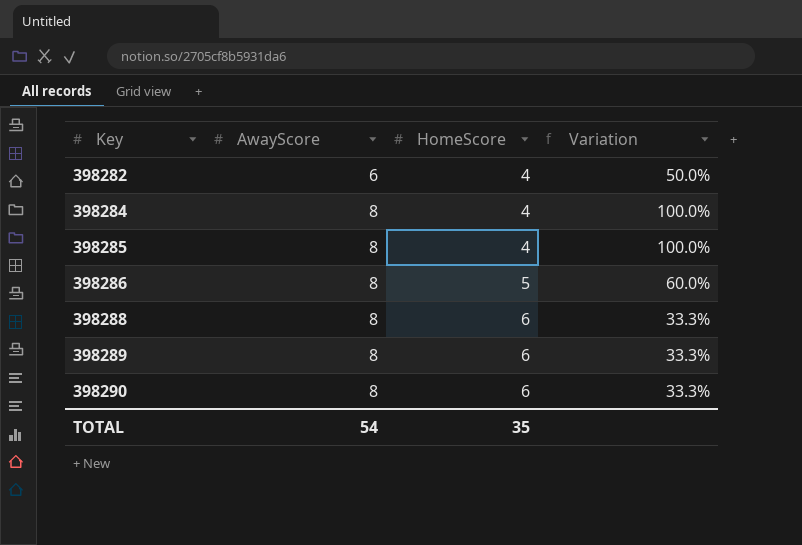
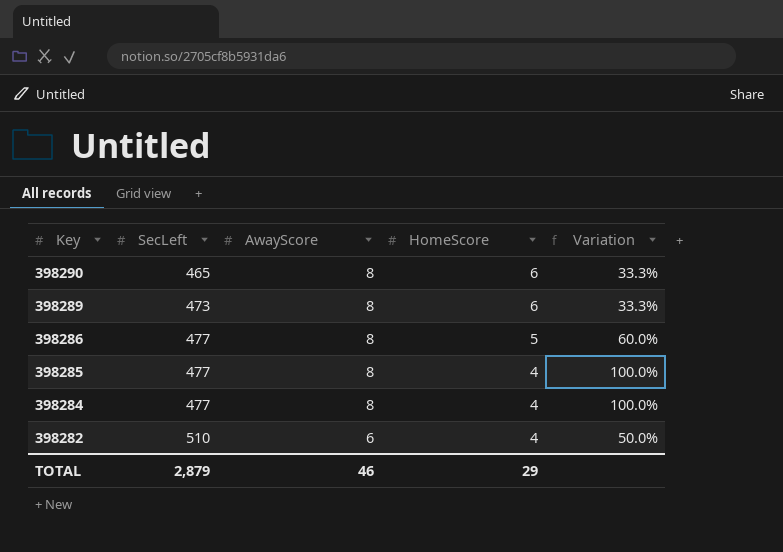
row order: Key ascending -> Key descending
column SecLeft | position: none -> 2
row 398288: 8 | 6 | 33.3% -> none
TOTAL | AwayScore: 54 -> 46
TOTAL | HomeScore: 35 -> 29

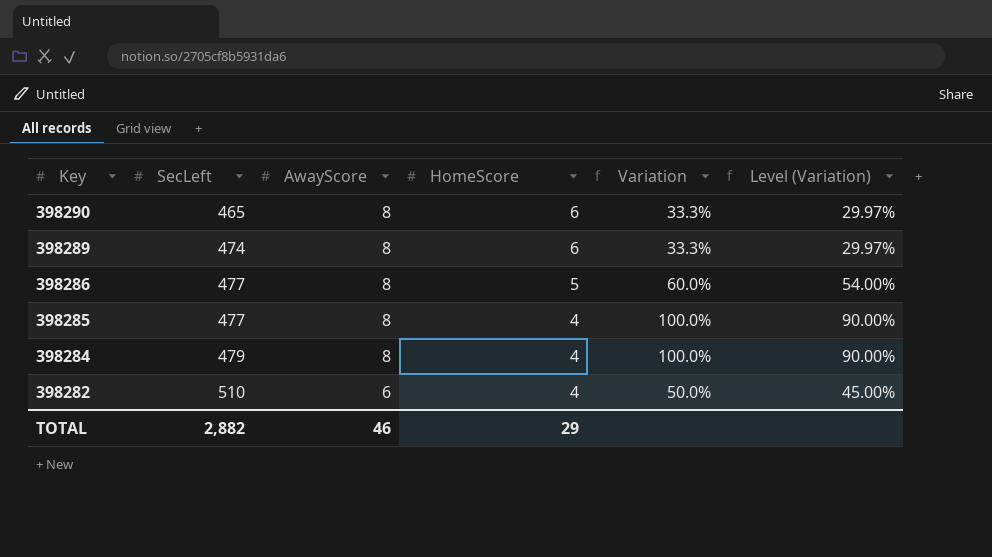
column Level (Variation) | formula: none -> [Variation] * 0.9
398289 | SecLeft: 473 -> 474
398284 | SecLeft: 477 -> 479
TOTAL | SecLeft: 2,879 -> 2,882

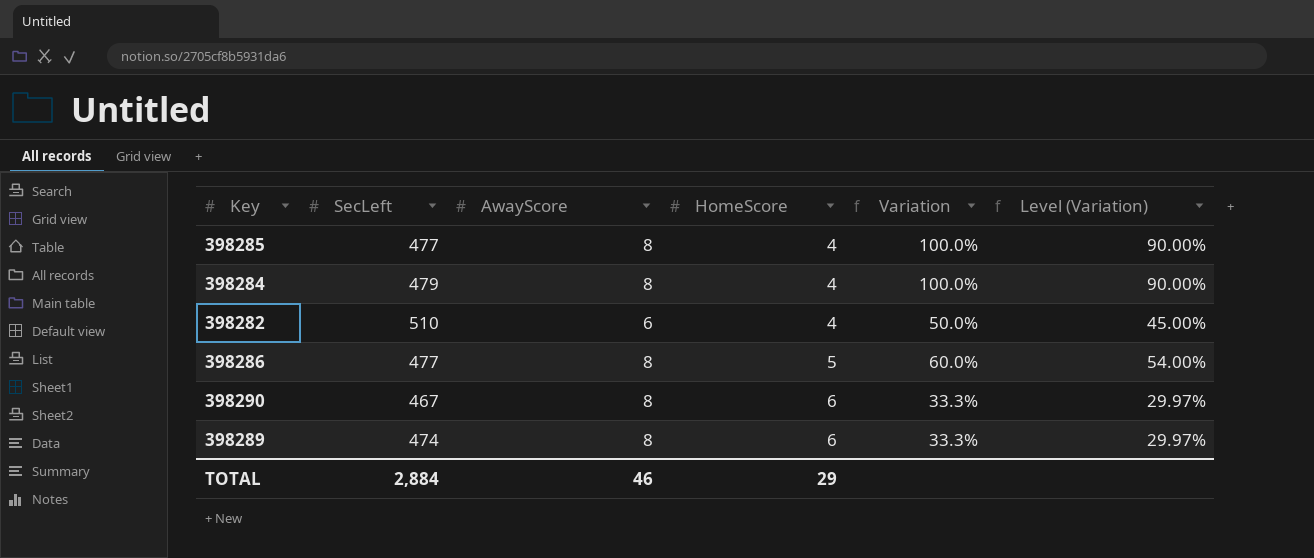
row order: Key descending -> HomeScore ascending
398290 | SecLeft: 465 -> 467
TOTAL | SecLeft: 2,882 -> 2,884

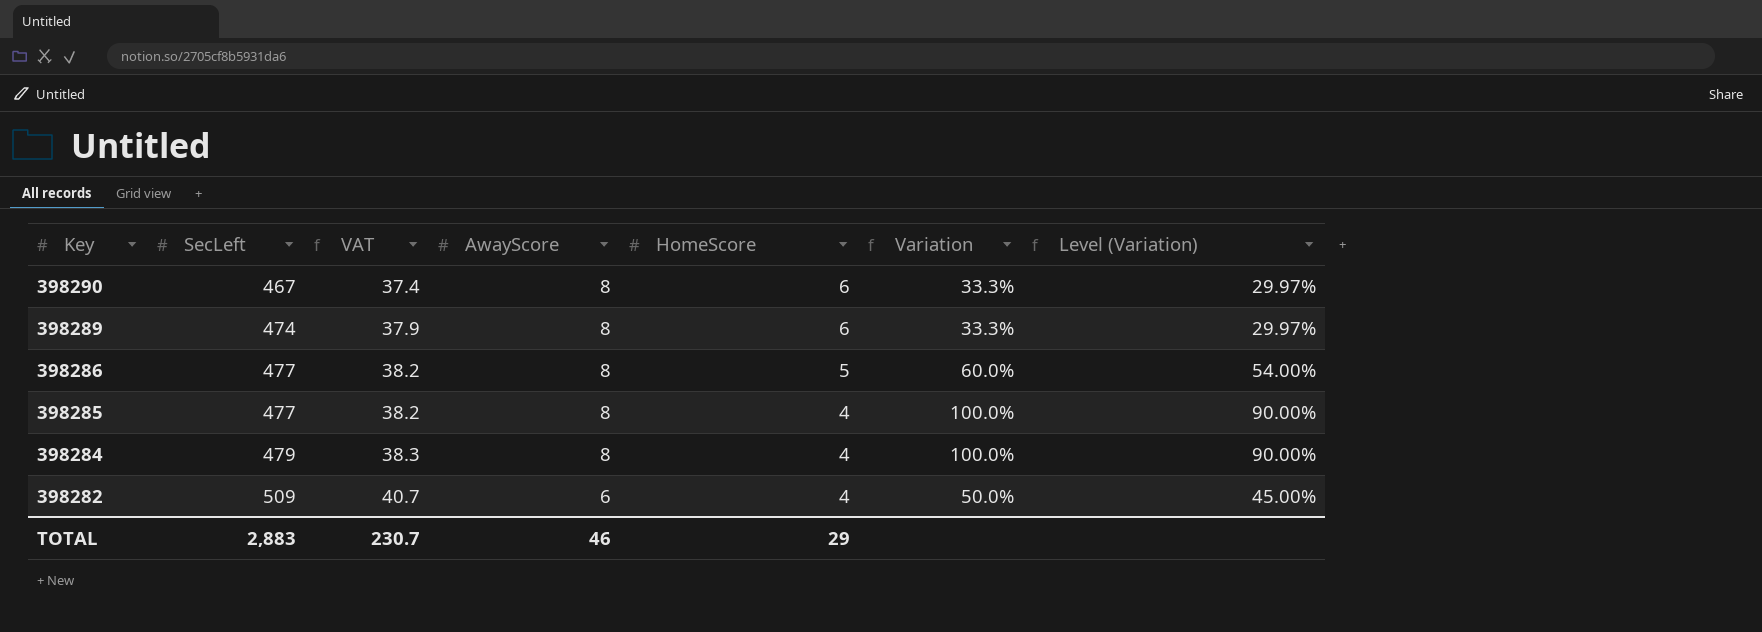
row order: HomeScore ascending -> Key descending
column VAT | formula: none -> [SecLeft] * 0.08
398282 | SecLeft: 510 -> 509
TOTAL | SecLeft: 2,884 -> 2,883

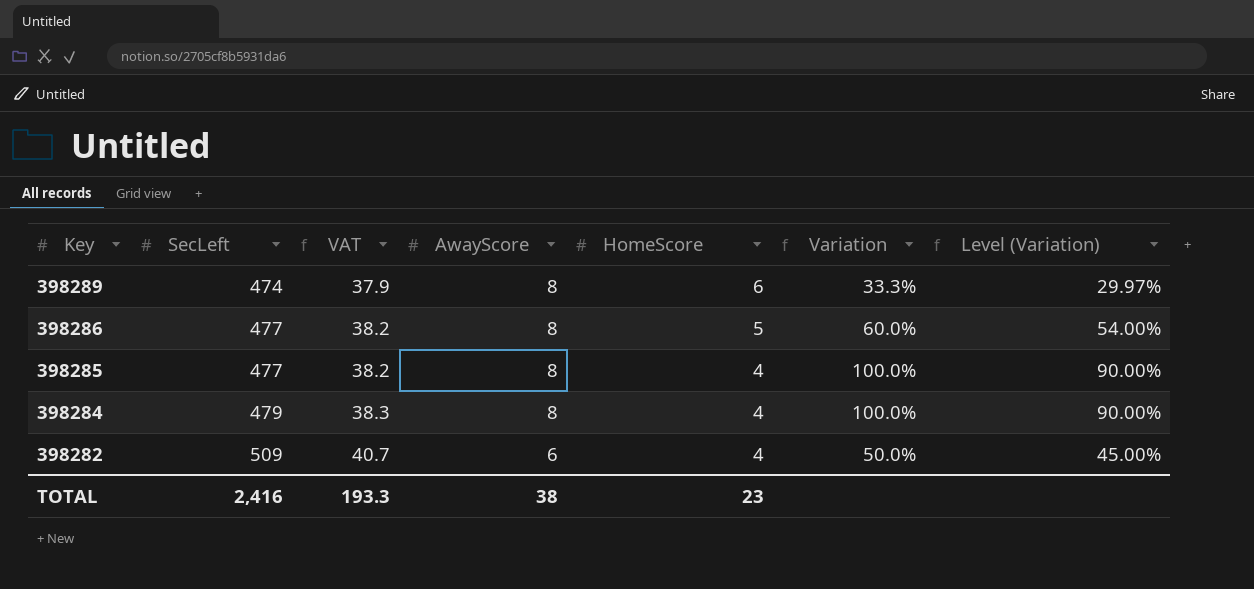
row 398290: 467 | 37.4 | 8 | 6 | 33.3% | 29.97% -> none
TOTAL | SecLeft: 2,883 -> 2,416
TOTAL | VAT: 230.7 -> 193.3
TOTAL | AwayScore: 46 -> 38
TOTAL | HomeScore: 29 -> 23

